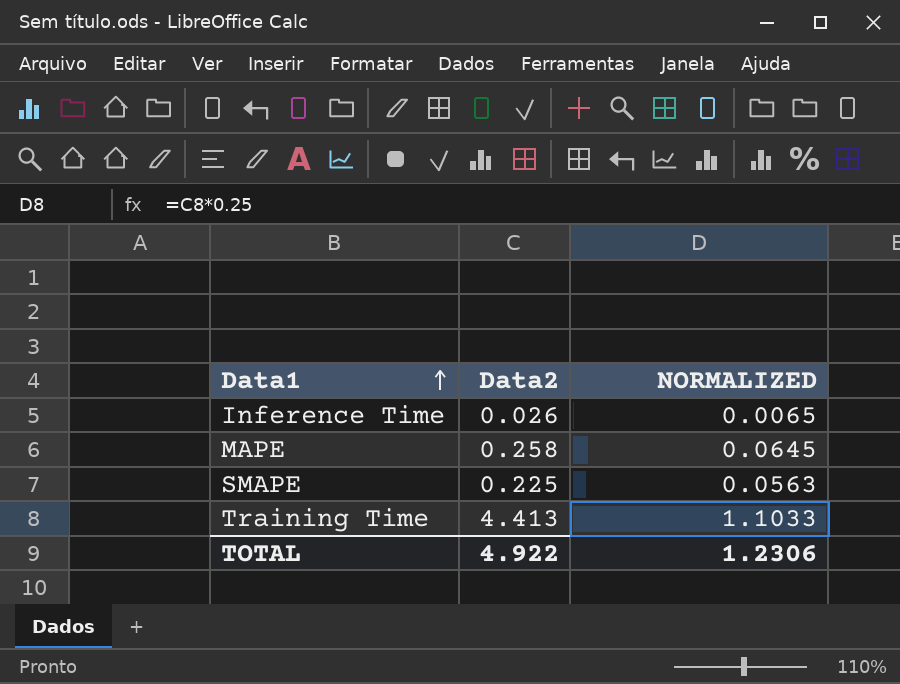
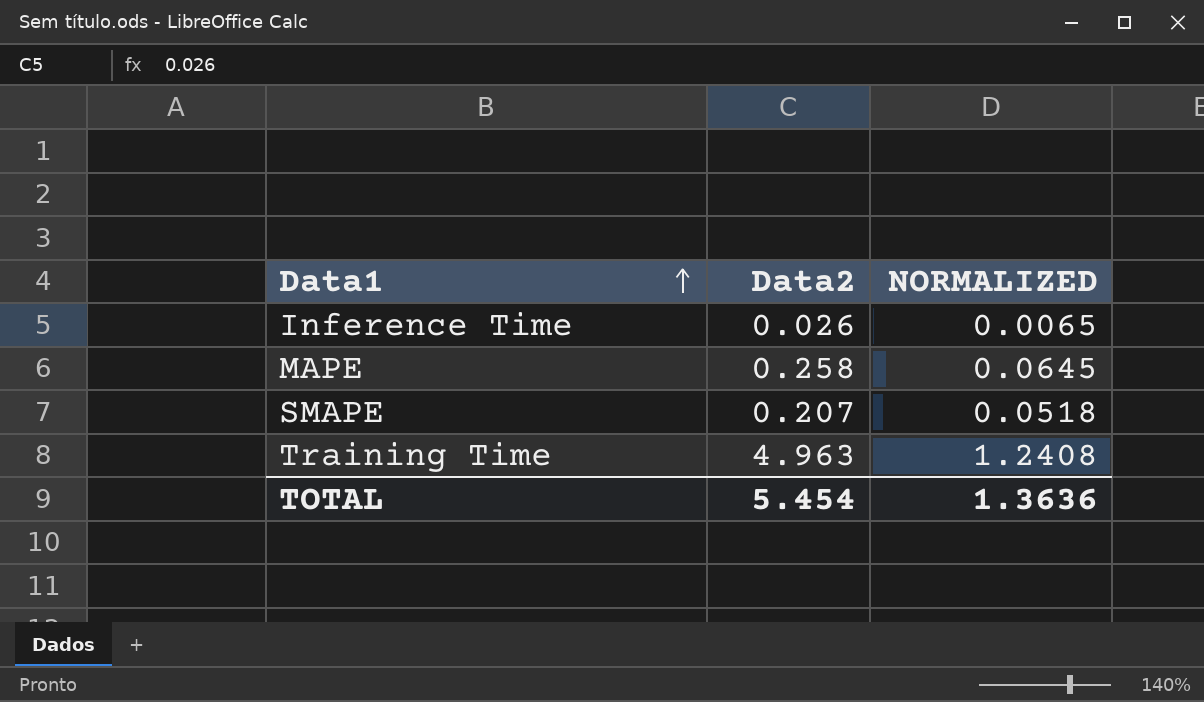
SMAPE | Data2: 0.225 -> 0.207
SMAPE | NORMALIZED: 0.0563 -> 0.0518
Training Time | Data2: 4.413 -> 4.963
Training Time | NORMALIZED: 1.1033 -> 1.2408
TOTAL | Data2: 4.922 -> 5.454
TOTAL | NORMALIZED: 1.2306 -> 1.3636

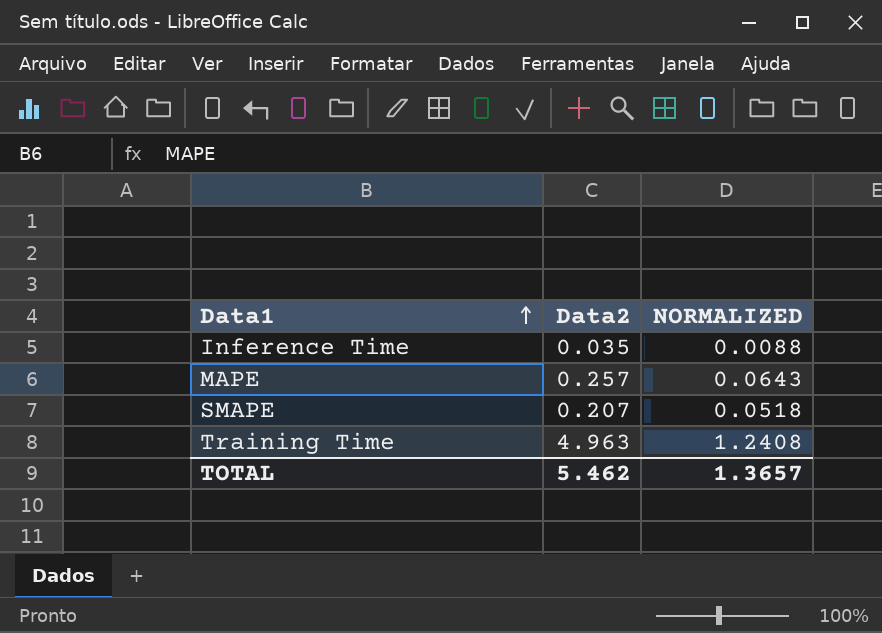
Inference Time | Data2: 0.026 -> 0.035
Inference Time | NORMALIZED: 0.0065 -> 0.0088
MAPE | Data2: 0.258 -> 0.257
MAPE | NORMALIZED: 0.0645 -> 0.0643
TOTAL | Data2: 5.454 -> 5.462
TOTAL | NORMALIZED: 1.3636 -> 1.3657

